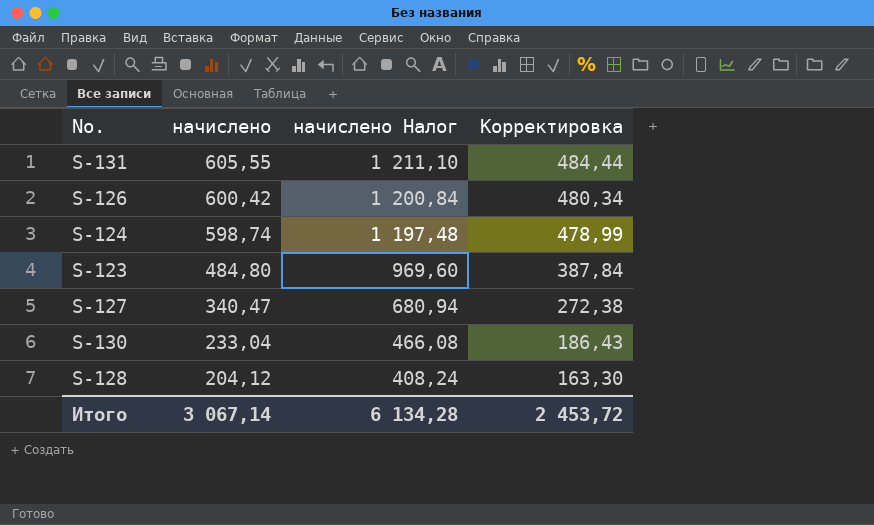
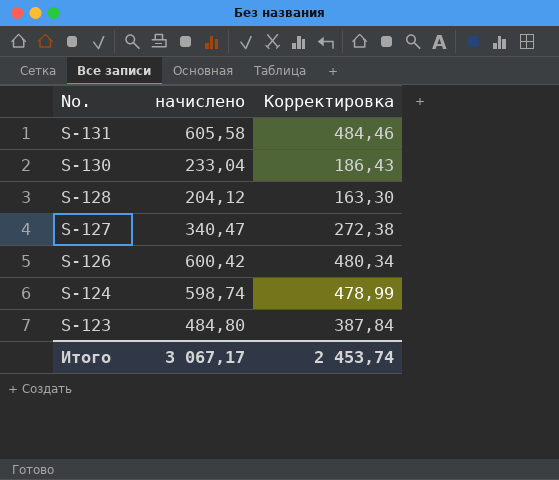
row order: начислено descending -> No. descending
column начислено Налог | formula: [начислено] * 2 -> none
S-131 | начислено: 605,55 -> 605,58
S-131 | Корректировка: 484,44 -> 484,46
Итого | начислено: 3 067,14 -> 3 067,17
Итого | Корректировка: 2 453,72 -> 2 453,74

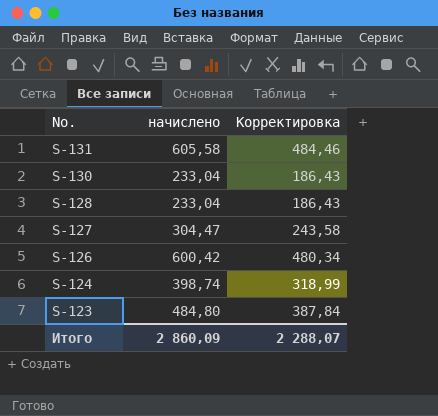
S-128 | начислено: 204,12 -> 233,04
S-128 | Корректировка: 163,30 -> 186,43
S-127 | начислено: 340,47 -> 304,47
S-127 | Корректировка: 272,38 -> 243,58
S-124 | начислено: 598,74 -> 398,74
S-124 | Корректировка: 478,99 -> 318,99
Итого | начислено: 3 067,17 -> 2 860,09
Итого | Корректировка: 2 453,74 -> 2 288,07

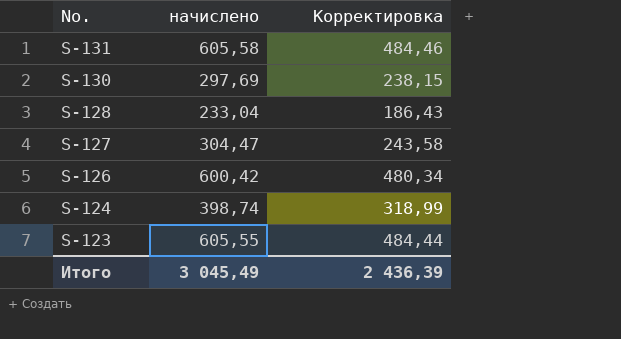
S-130 | начислено: 233,04 -> 297,69
S-130 | Корректировка: 186,43 -> 238,15
S-123 | начислено: 484,80 -> 605,55
S-123 | Корректировка: 387,84 -> 484,44
Итого | начислено: 2 860,09 -> 3 045,49
Итого | Корректировка: 2 288,07 -> 2 436,39

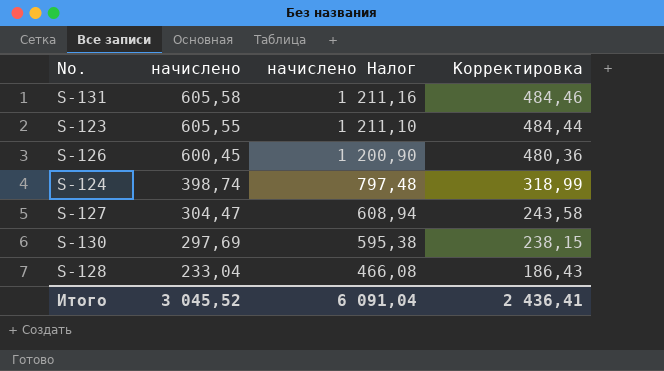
row order: No. descending -> начислено descending
column начислено Налог | formula: none -> [начислено] * 2
S-126 | начислено: 600,42 -> 600,45
S-126 | Корректировка: 480,34 -> 480,36
Итого | начислено: 3 045,49 -> 3 045,52
Итого | Корректировка: 2 436,39 -> 2 436,41

